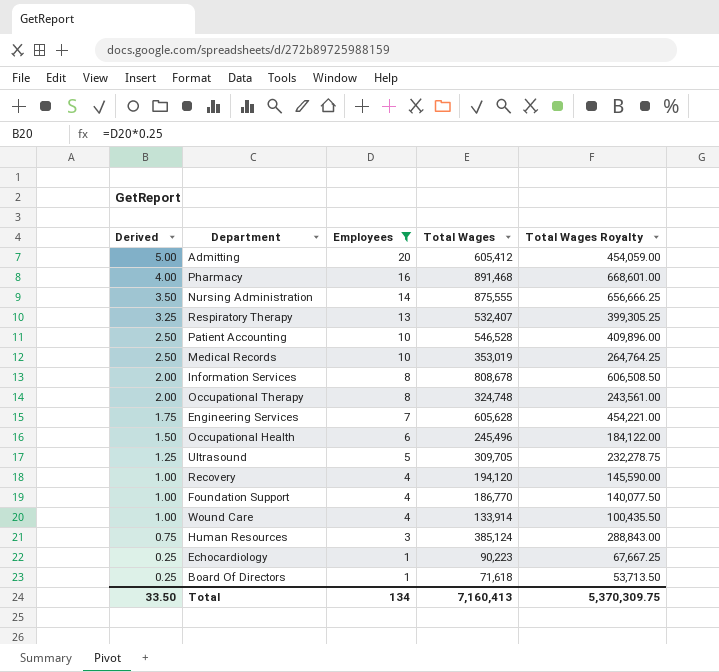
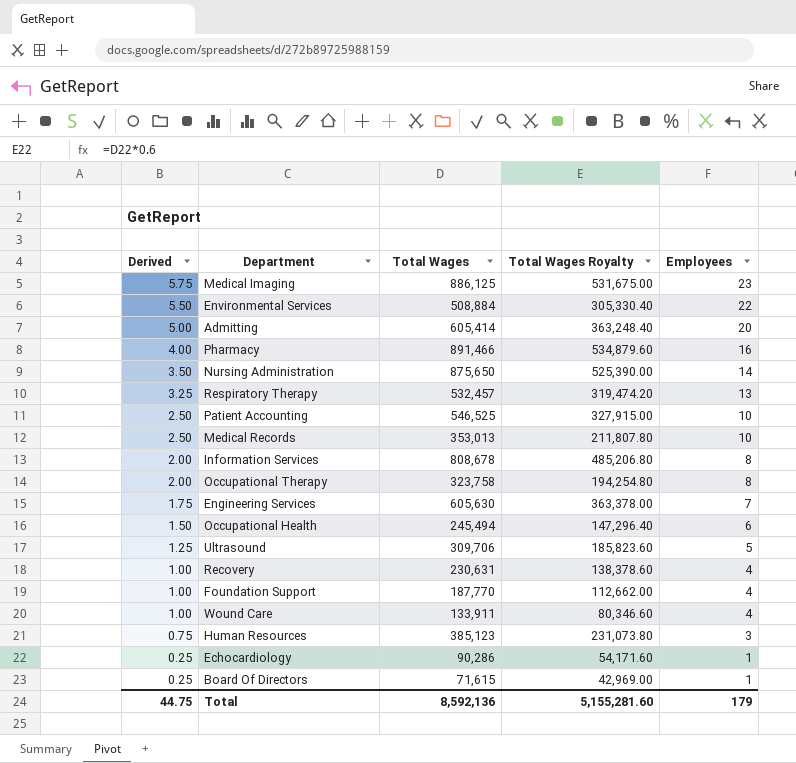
filter: Employees <= 20 -> none
column Total Wages Royalty | formula: [Total Wages] * 0.75 -> [Total Wages] * 0.6
column Employees | position: 3 -> 5
Admitting | Total Wages: 605,412 -> 605,414
Pharmacy | Total Wages: 891,468 -> 891,466
Nursing Administration | Total Wages: 875,555 -> 875,650
Respiratory Therapy | Total Wages: 532,407 -> 532,457
Patient Accounting | Total Wages: 546,528 -> 546,525
Medical Records | Total Wages: 353,019 -> 353,013
Occupational Therapy | Total Wages: 324,748 -> 323,758
Engineering Services | Total Wages: 605,628 -> 605,630
Occupational Health | Total Wages: 245,496 -> 245,494
Ultrasound | Total Wages: 309,705 -> 309,706
Recovery | Total Wages: 194,120 -> 230,631
Foundation Support | Total Wages: 186,770 -> 187,770
Wound Care | Total Wages: 133,914 -> 133,911
Human Resources | Total Wages: 385,124 -> 385,123
Echocardiology | Total Wages: 90,223 -> 90,286
Board Of Directors | Total Wages: 71,618 -> 71,615
Total | Derived: 33.50 -> 44.75
Total | Total Wages: 7,160,413 -> 8,592,136
Total | Total Wages Royalty: 5,370,309.75 -> 5,155,281.60
Total | Employees: 134 -> 179

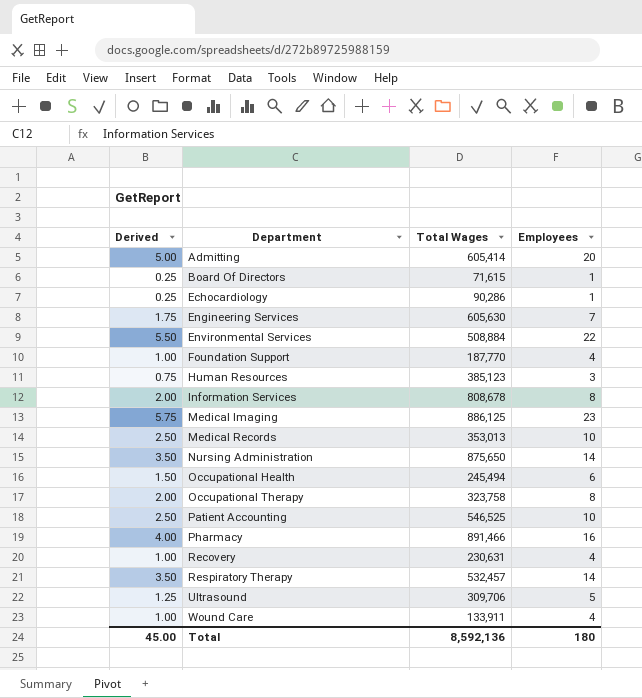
row order: Derived descending -> Department ascending
column Total Wages Royalty | formula: [Total Wages] * 0.6 -> none
Respiratory Therapy | Derived: 3.25 -> 3.50
Respiratory Therapy | Employees: 13 -> 14
Total | Derived: 44.75 -> 45.00
Total | Employees: 179 -> 180

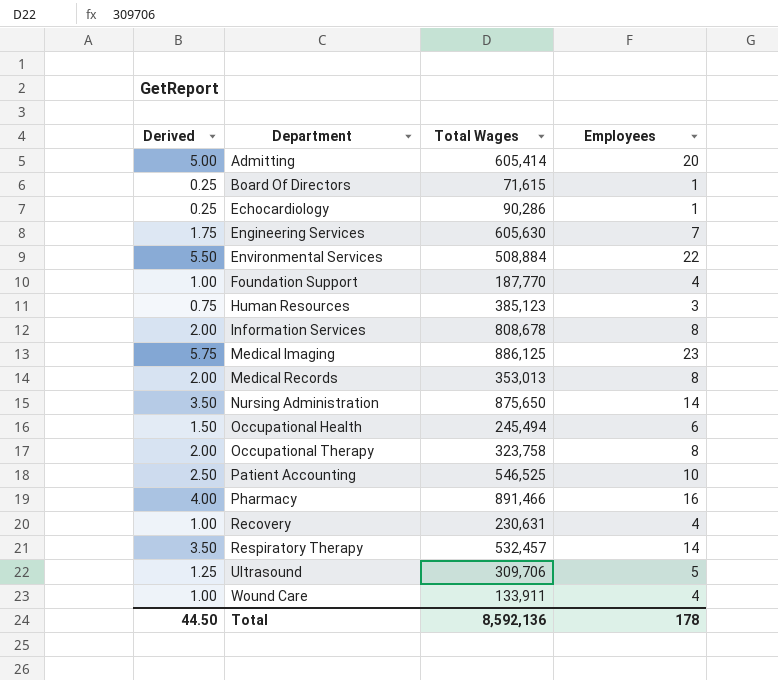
Medical Records | Derived: 2.50 -> 2.00
Medical Records | Employees: 10 -> 8
Total | Derived: 45.00 -> 44.50
Total | Employees: 180 -> 178

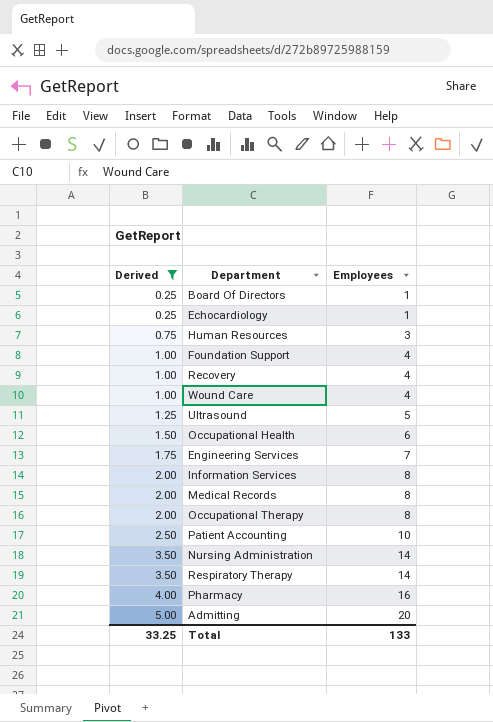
filter: none -> Derived <= 5.00
row order: Department ascending -> Derived ascending
column Total Wages | position: 3 -> none
Total | Derived: 44.50 -> 33.25
Total | Employees: 178 -> 133

